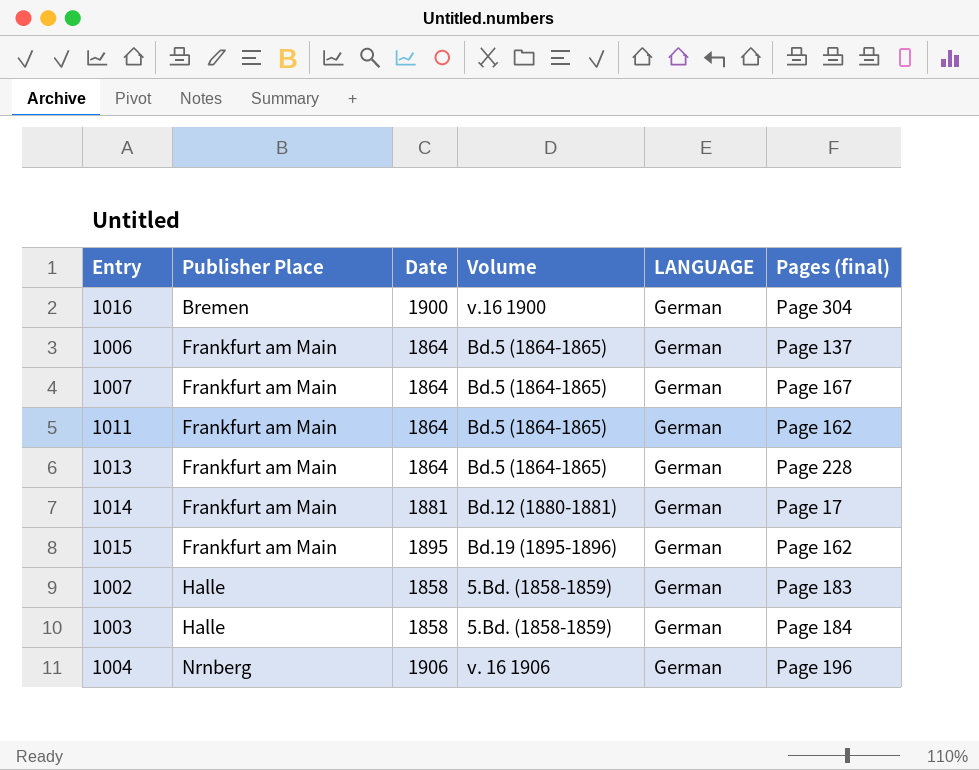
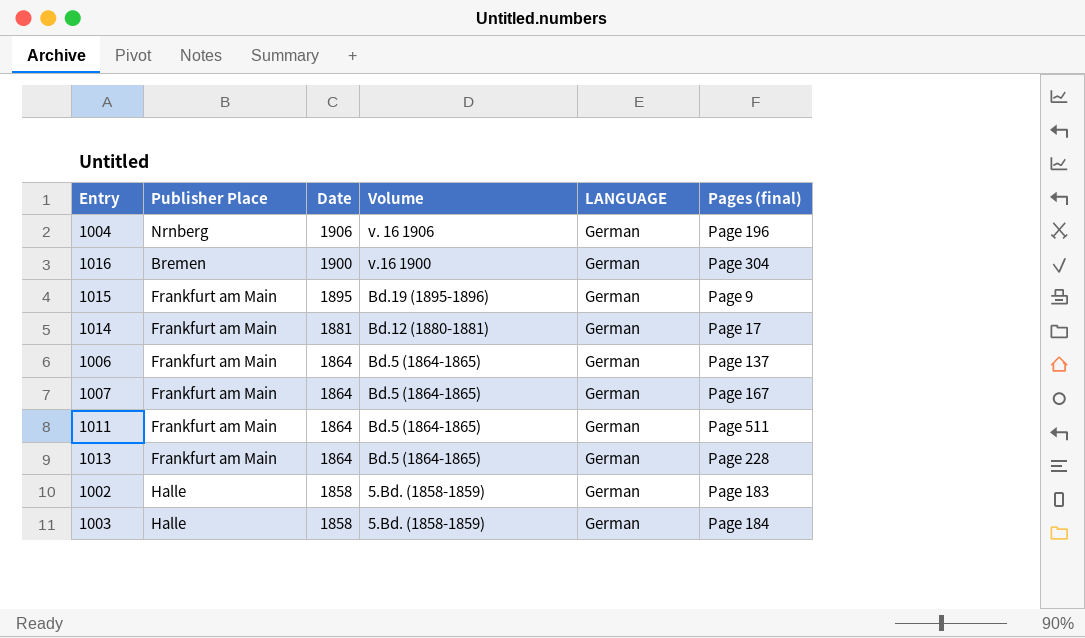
row order: Publisher Place ascending -> Date descending
1015 | Pages (final): Page 162 -> Page 9
1011 | Pages (final): Page 162 -> Page 511

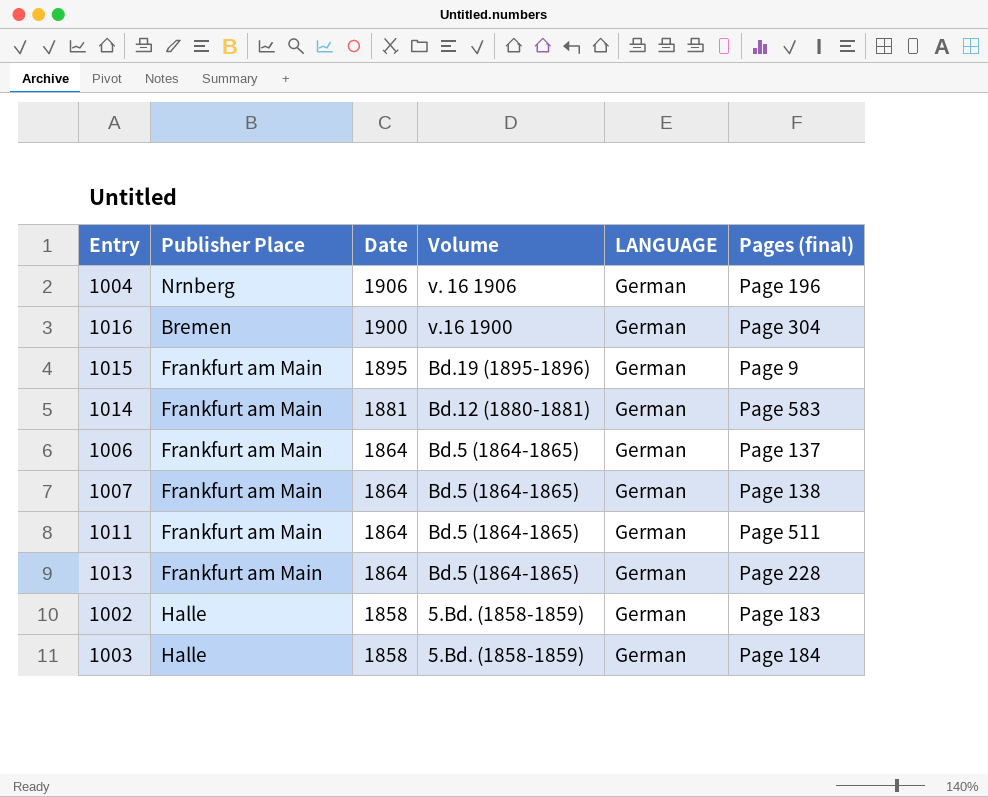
1014 | Pages (final): Page 17 -> Page 583
1007 | Pages (final): Page 167 -> Page 138

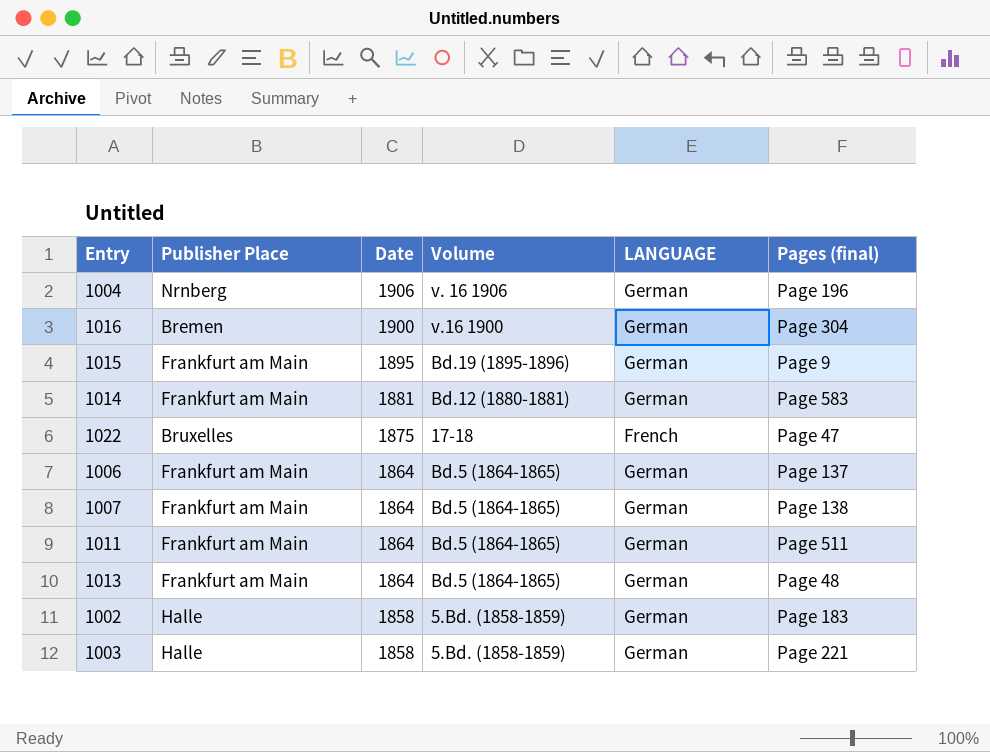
row 1022: none -> Bruxelles | 1875 | 17-18 | French | Page 47
1013 | Pages (final): Page 228 -> Page 48
1003 | Pages (final): Page 184 -> Page 221

